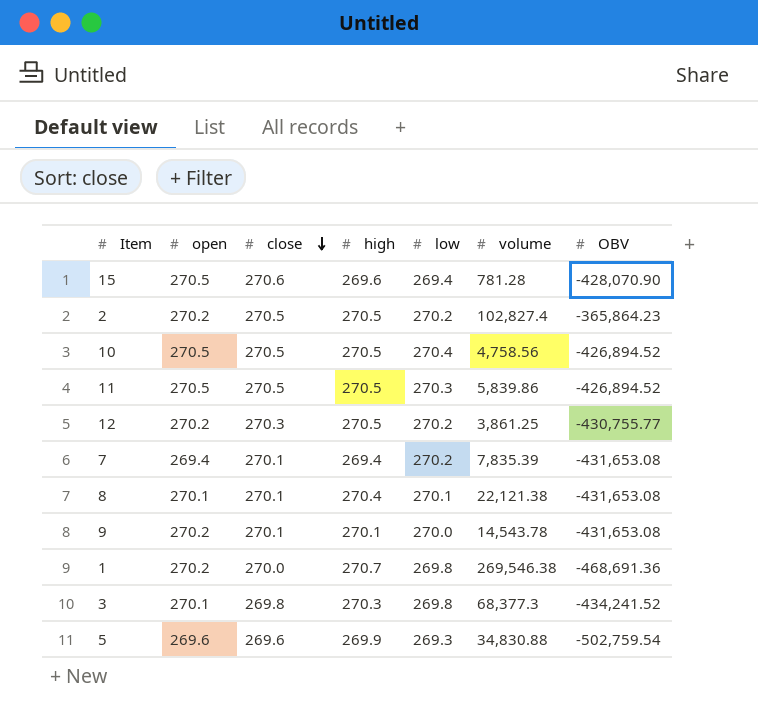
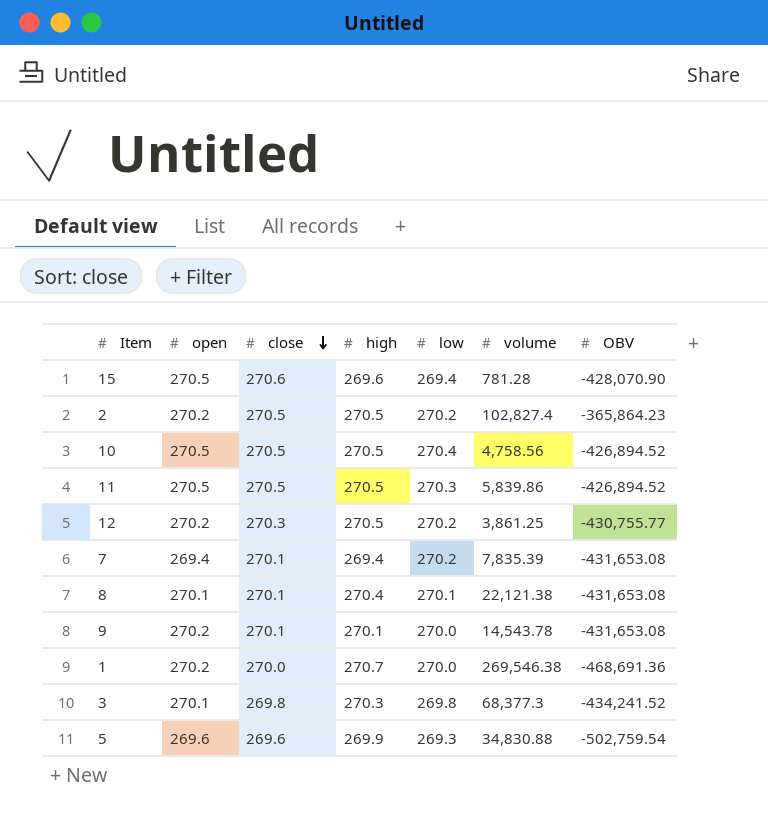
1 | low: 269.8 -> 270.0

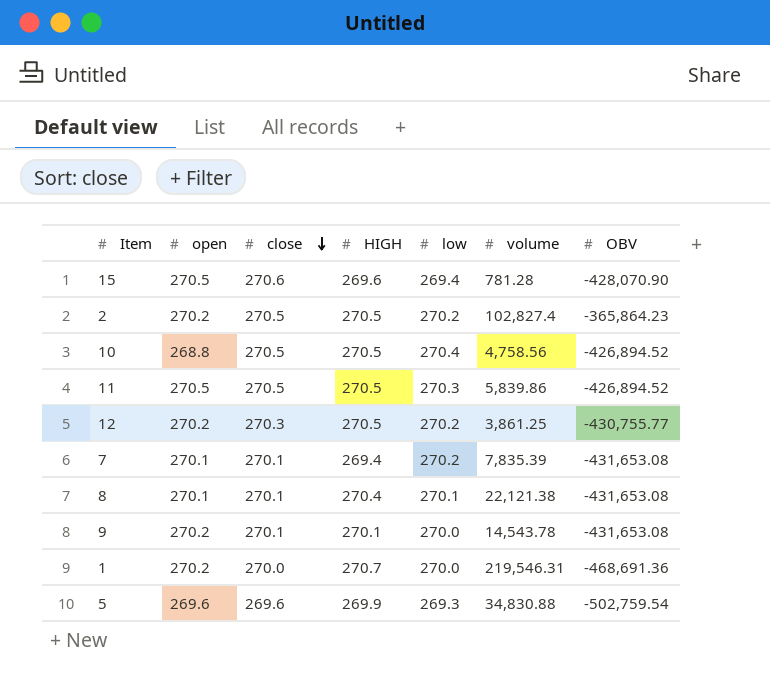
column name: high -> HIGH
row 3: 270.1 | 269.8 | 270.3 | 269.8 | 68,377.3 | -434,241.52 -> none
10 | open: 270.5 -> 268.8
7 | open: 269.4 -> 270.1
1 | volume: 269,546.38 -> 219,546.31

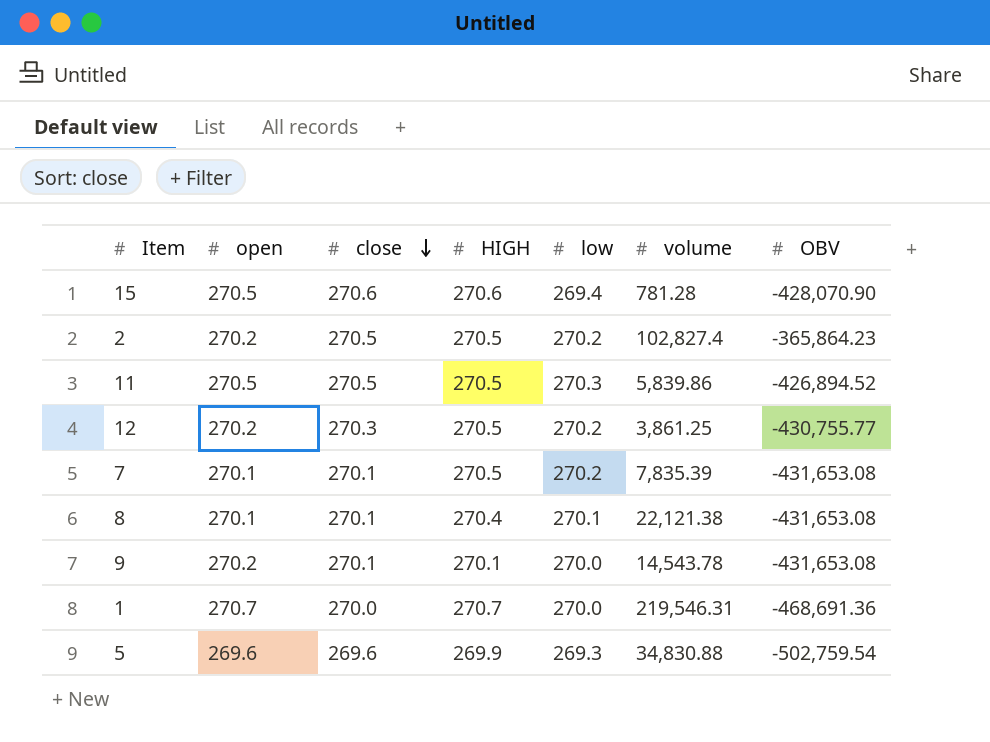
row 10: 268.8 | 270.5 | 270.5 | 270.4 | 4,758.56 | -426,894.52 -> none
15 | HIGH: 269.6 -> 270.6
7 | HIGH: 269.4 -> 270.5
1 | open: 270.2 -> 270.7

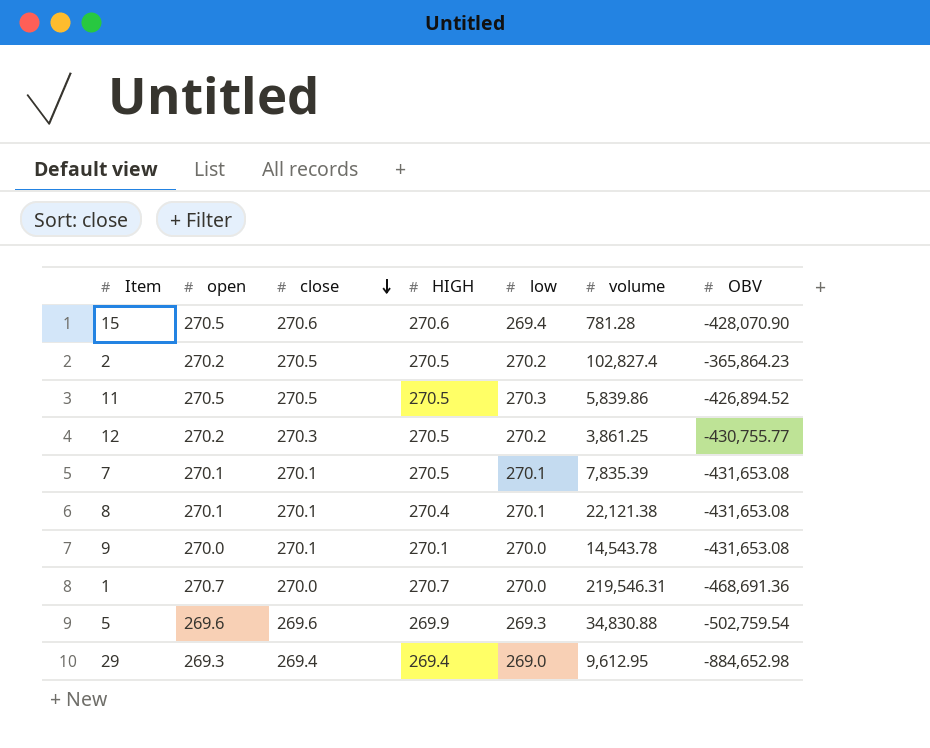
7 | low: 270.2 -> 270.1
9 | open: 270.2 -> 270.0
row 29: none -> 269.3 | 269.4 | 269.4 | 269.0 | 9,612.95 | -884,652.98

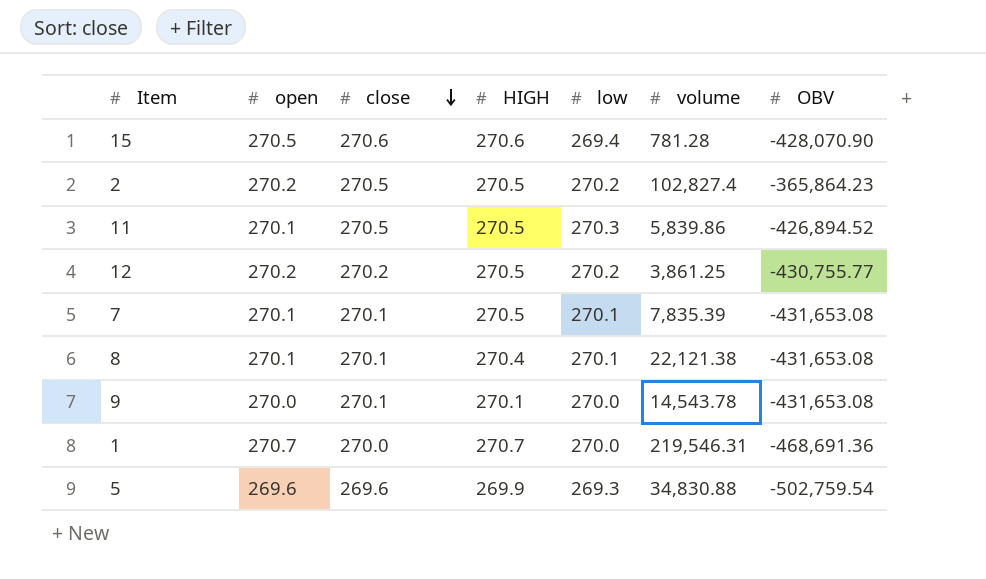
row 29: 269.3 | 269.4 | 269.4 | 269.0 | 9,612.95 | -884,652.98 -> none
11 | open: 270.5 -> 270.1
12 | close: 270.3 -> 270.2

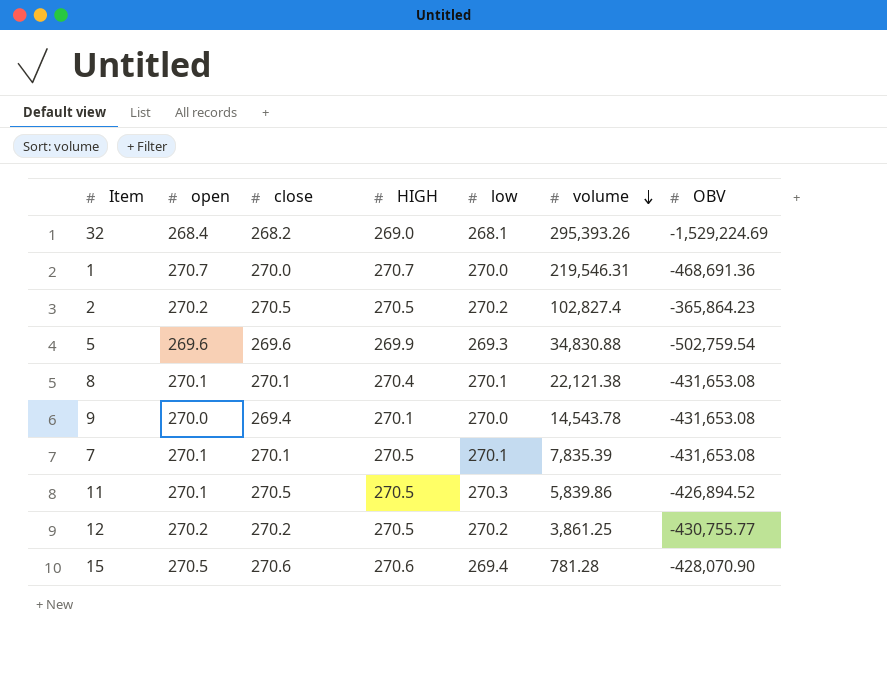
row order: close descending -> volume descending
row 32: none -> 268.4 | 268.2 | 269.0 | 268.1 | 295,393.26 | -1,529,224.69
9 | close: 270.1 -> 269.4

